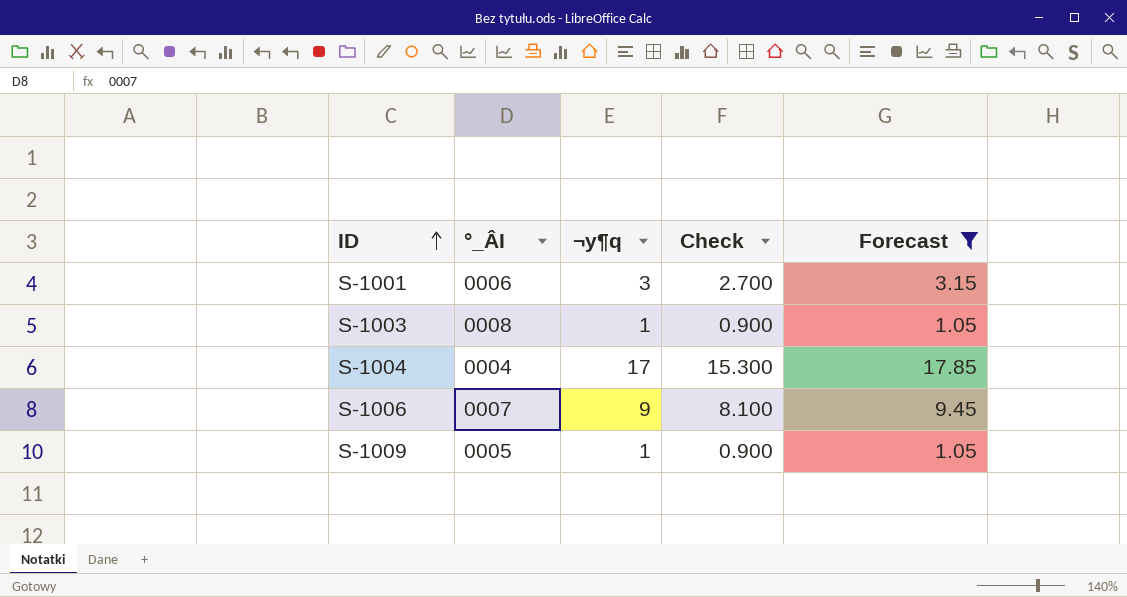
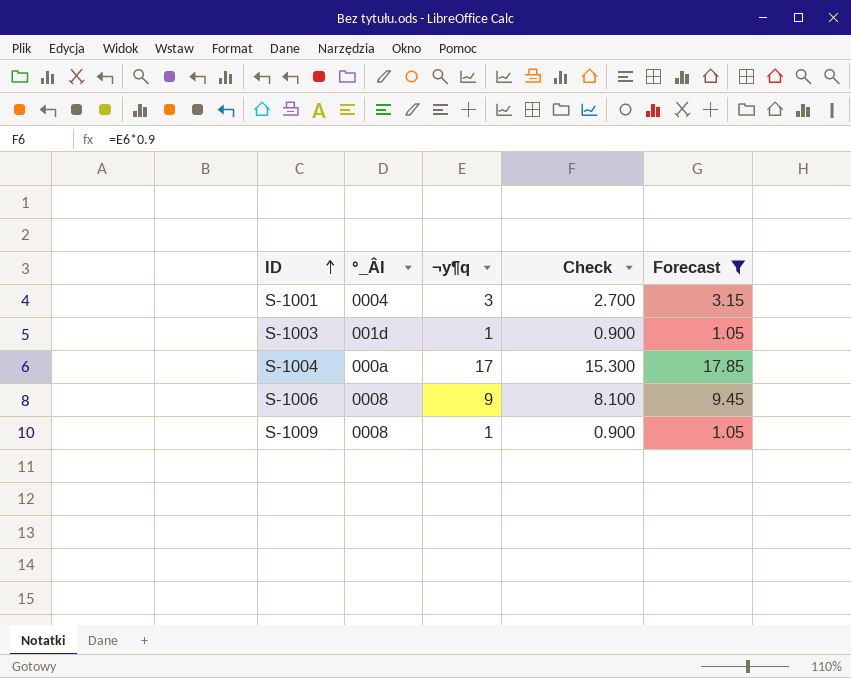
S-1001 | °_ÂI: 0006 -> 0004
S-1003 | °_ÂI: 0008 -> 001d
S-1004 | °_ÂI: 0004 -> 000a
S-1006 | °_ÂI: 0007 -> 0008
S-1009 | °_ÂI: 0005 -> 0008

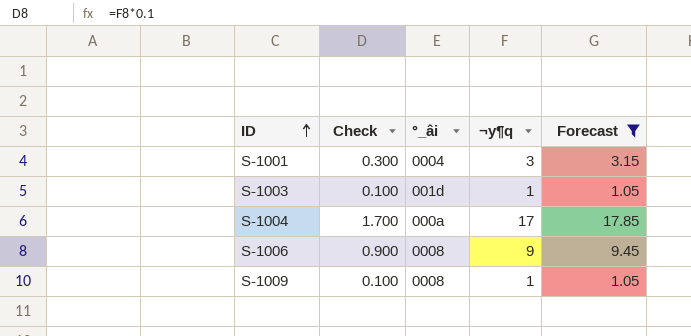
column Check | formula: [¬y¶q] * 0.9 -> [¬y¶q] * 0.1
column Check | position: 4 -> 2
column name: °_ÂI -> °_âi

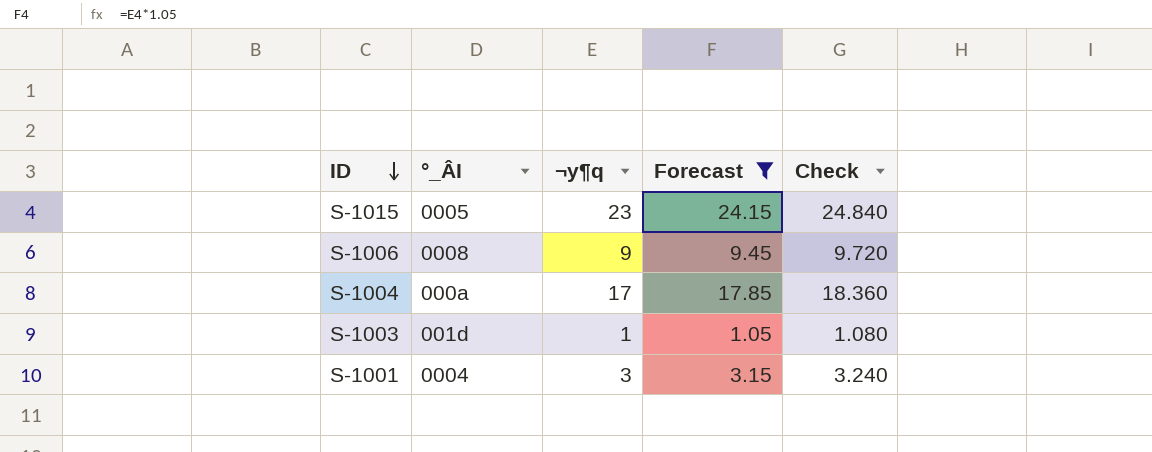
row order: ID ascending -> ID descending
column name: °_âi -> °_ÂI
column Check | formula: [¬y¶q] * 0.1 -> [¬y¶q] * 1.08
column Check | position: 2 -> 5
row S-1009: 0.100 | 0008 | 1 | 1.05 -> none
row S-1015: none -> 0005 | 23 | 24.15 | 24.840

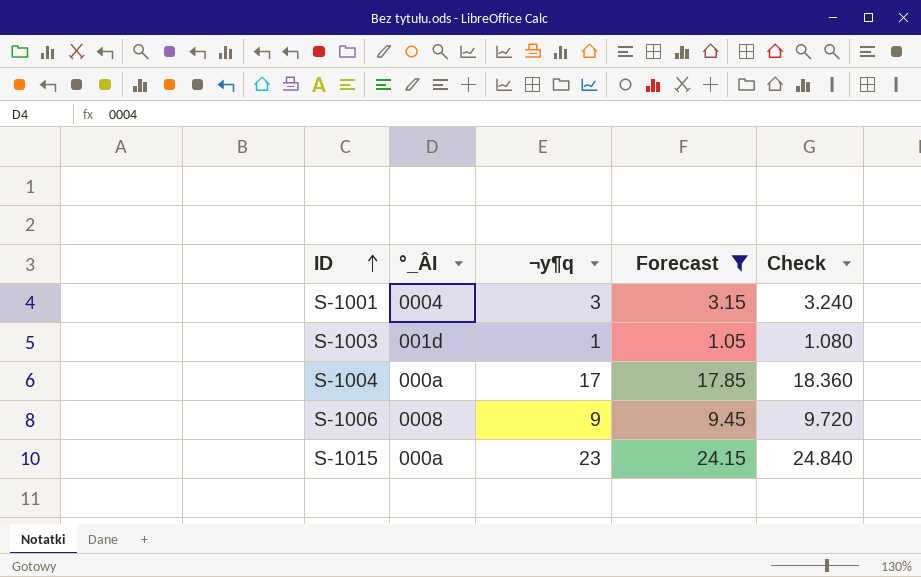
row order: ID descending -> ID ascending
S-1015 | °_ÂI: 0005 -> 000a

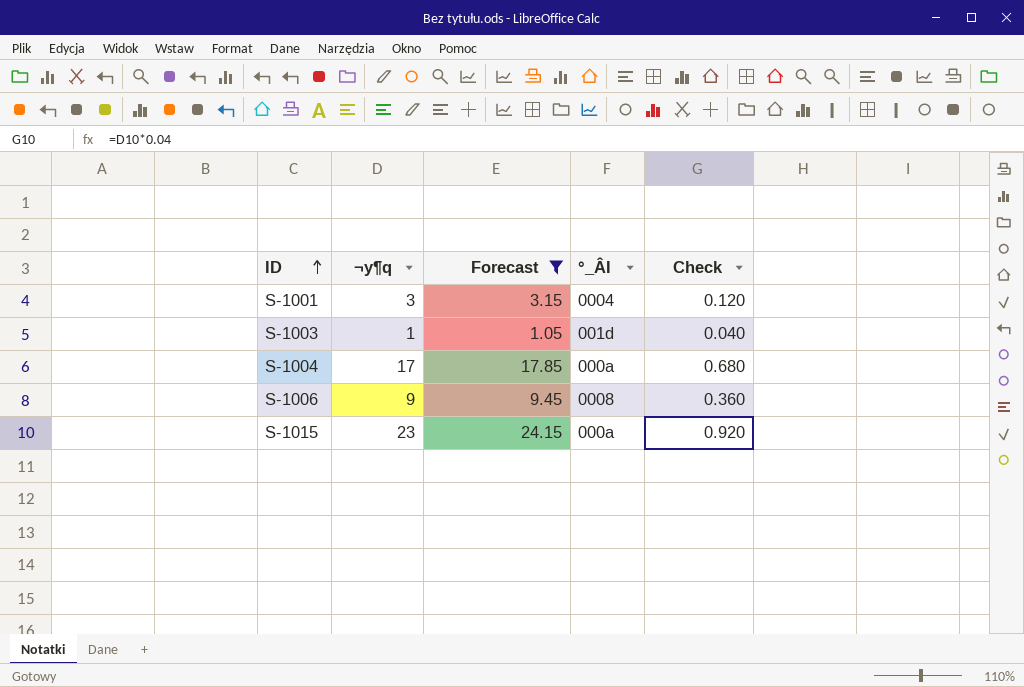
column °_ÂI | position: 2 -> 4
column Check | formula: [¬y¶q] * 1.08 -> [¬y¶q] * 0.04

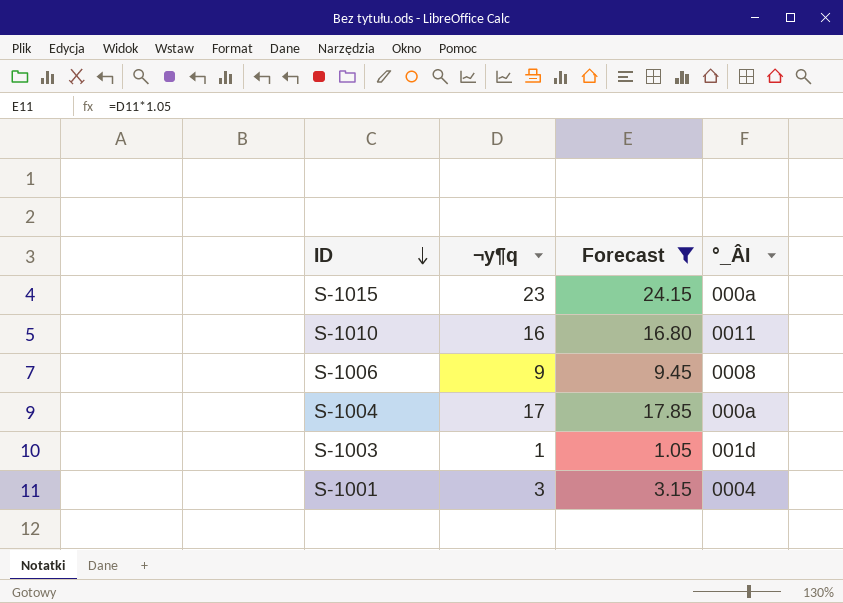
row order: ID ascending -> ID descending
column Check | formula: [¬y¶q] * 0.04 -> none
row S-1010: none -> 16 | 16.80 | 0011

